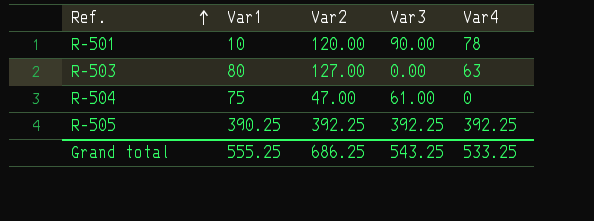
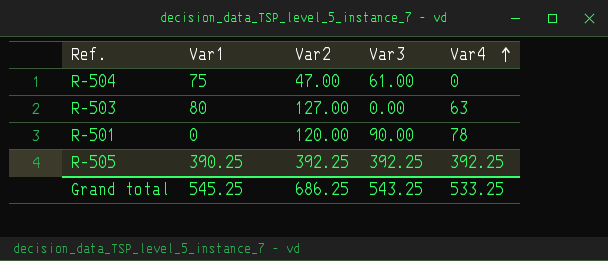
row order: Ref. ascending -> Var4 ascending
R-501 | Var1: 10 -> 0
Grand total | Var1: 555.25 -> 545.25

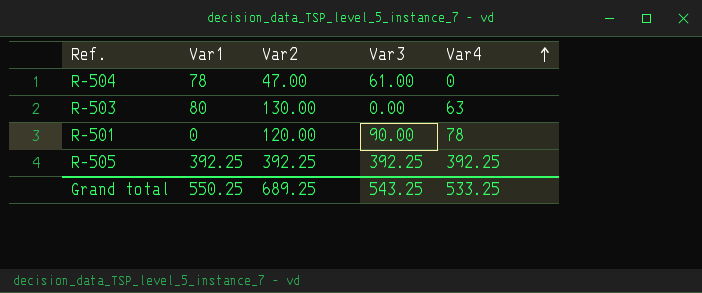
R-504 | Var1: 75 -> 78
R-503 | Var2: 127.00 -> 130.00
R-505 | Var1: 390.25 -> 392.25
Grand total | Var1: 545.25 -> 550.25
Grand total | Var2: 686.25 -> 689.25

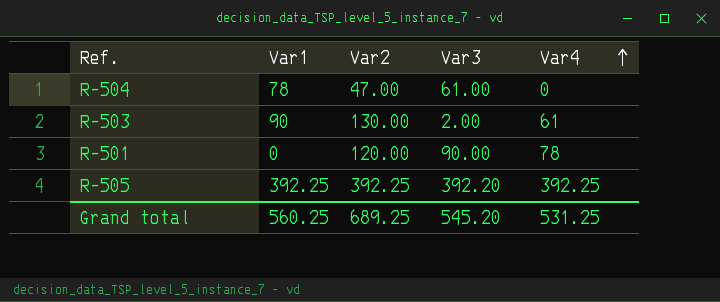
R-503 | Var1: 80 -> 90
R-503 | Var3: 0.00 -> 2.00
R-503 | Var4: 63 -> 61
R-505 | Var3: 392.25 -> 392.20
Grand total | Var1: 550.25 -> 560.25
Grand total | Var3: 543.25 -> 545.20
Grand total | Var4: 533.25 -> 531.25

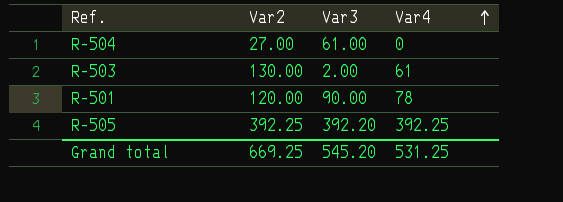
column Var1 | position: 2 -> none
R-504 | Var2: 47.00 -> 27.00
Grand total | Var2: 689.25 -> 669.25

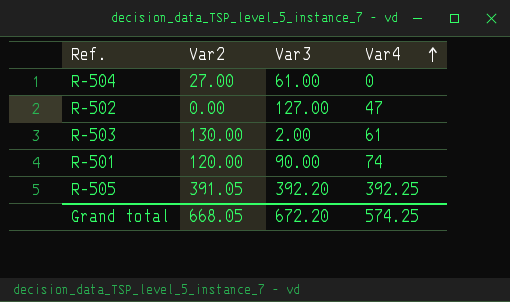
row R-502: none -> 0.00 | 127.00 | 47
R-501 | Var4: 78 -> 74
R-505 | Var2: 392.25 -> 391.05
Grand total | Var2: 669.25 -> 668.05
Grand total | Var3: 545.20 -> 672.20
Grand total | Var4: 531.25 -> 574.25

